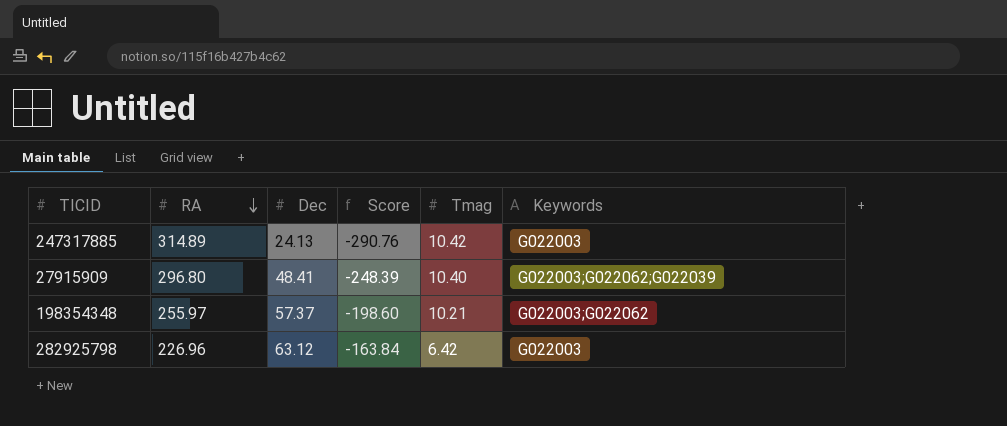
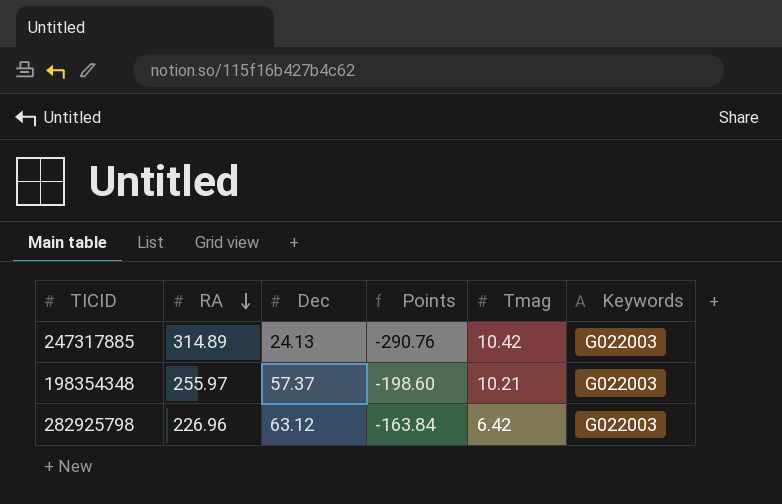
column name: Score -> Points
row 27915909: 296.80 | 48.41 | -248.39 | 10.40 | G022003;G022062;G022039 -> none
198354348 | Keywords: G022003;G022062 -> G022003

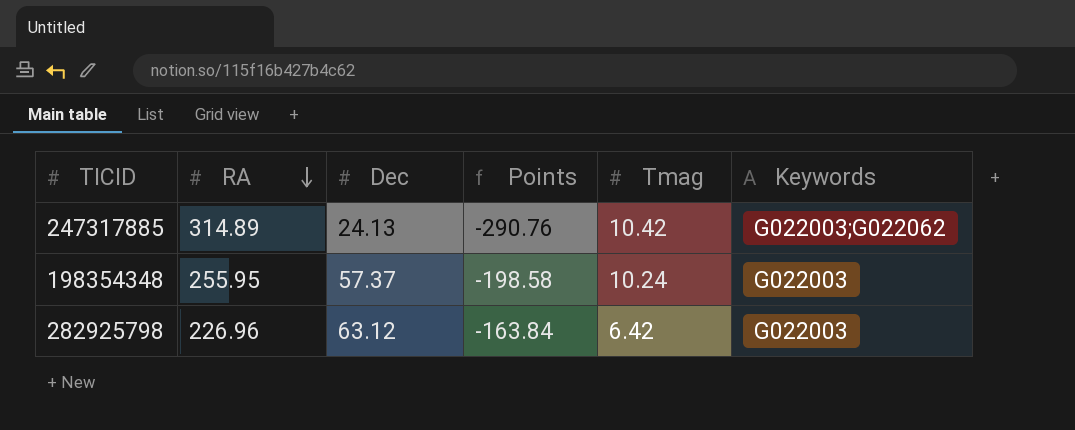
247317885 | Keywords: G022003 -> G022003;G022062
198354348 | RA: 255.97 -> 255.95
198354348 | Points: -198.60 -> -198.58
198354348 | Tmag: 10.21 -> 10.24

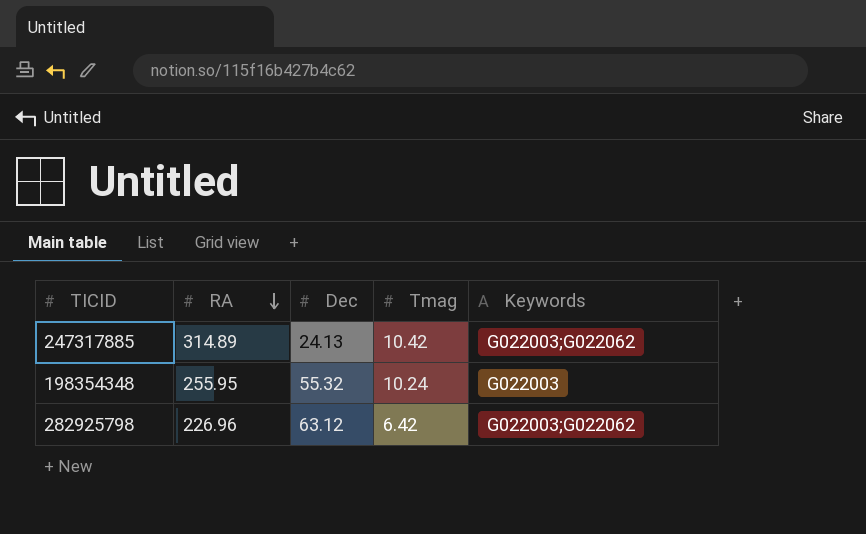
column Points | formula: [Dec] - [RA] -> none
198354348 | Dec: 57.37 -> 55.32
282925798 | Keywords: G022003 -> G022003;G022062

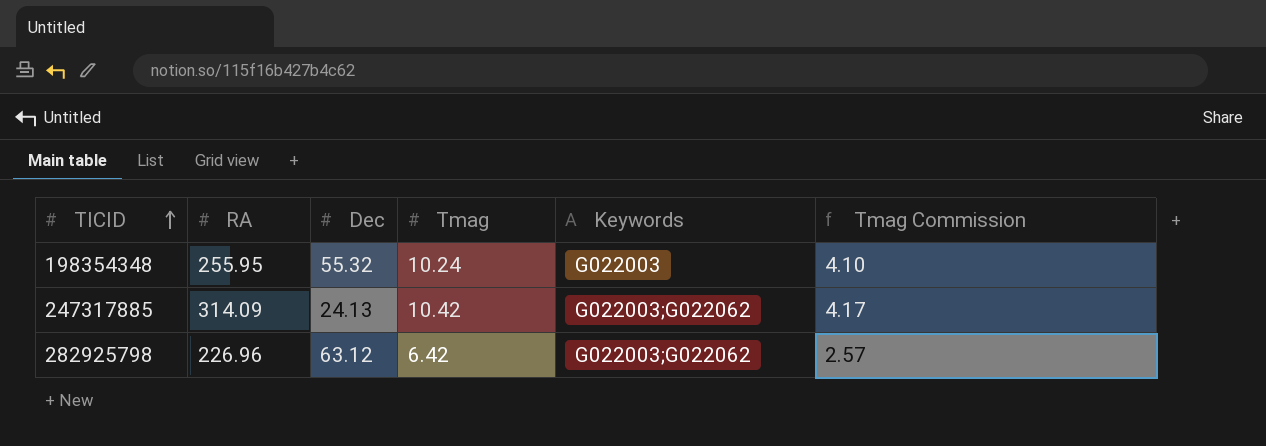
row order: RA descending -> TICID ascending
column Tmag Commission | formula: none -> [Tmag] * 0.4
247317885 | RA: 314.89 -> 314.09

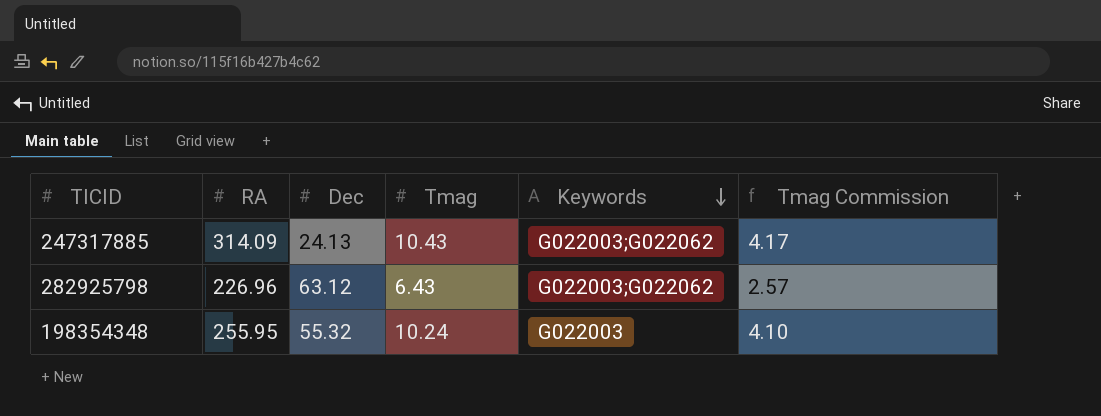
row order: TICID ascending -> Keywords descending
247317885 | Tmag: 10.42 -> 10.43
282925798 | Tmag: 6.42 -> 6.43

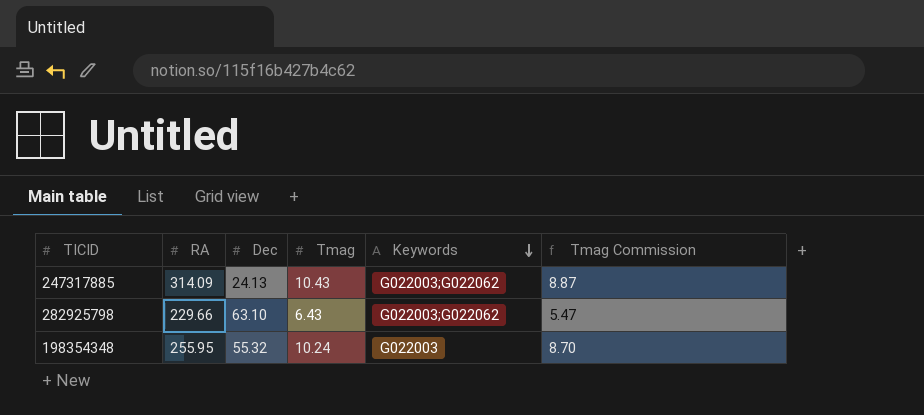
column Tmag Commission | formula: [Tmag] * 0.4 -> [Tmag] * 0.85
282925798 | RA: 226.96 -> 229.66
282925798 | Dec: 63.12 -> 63.10

